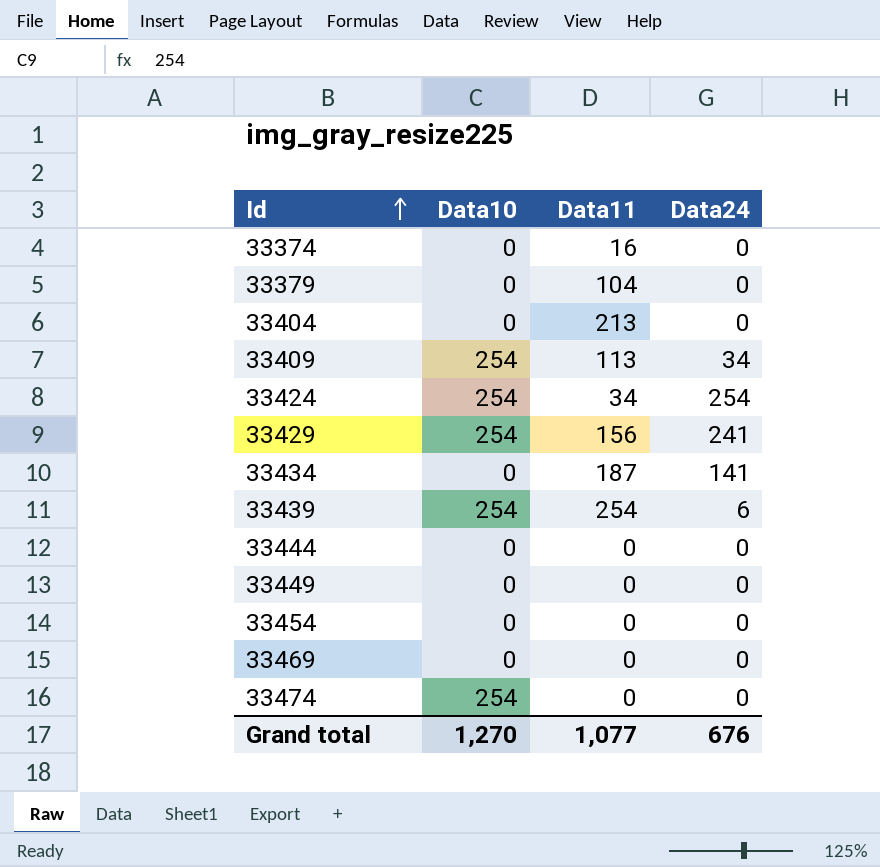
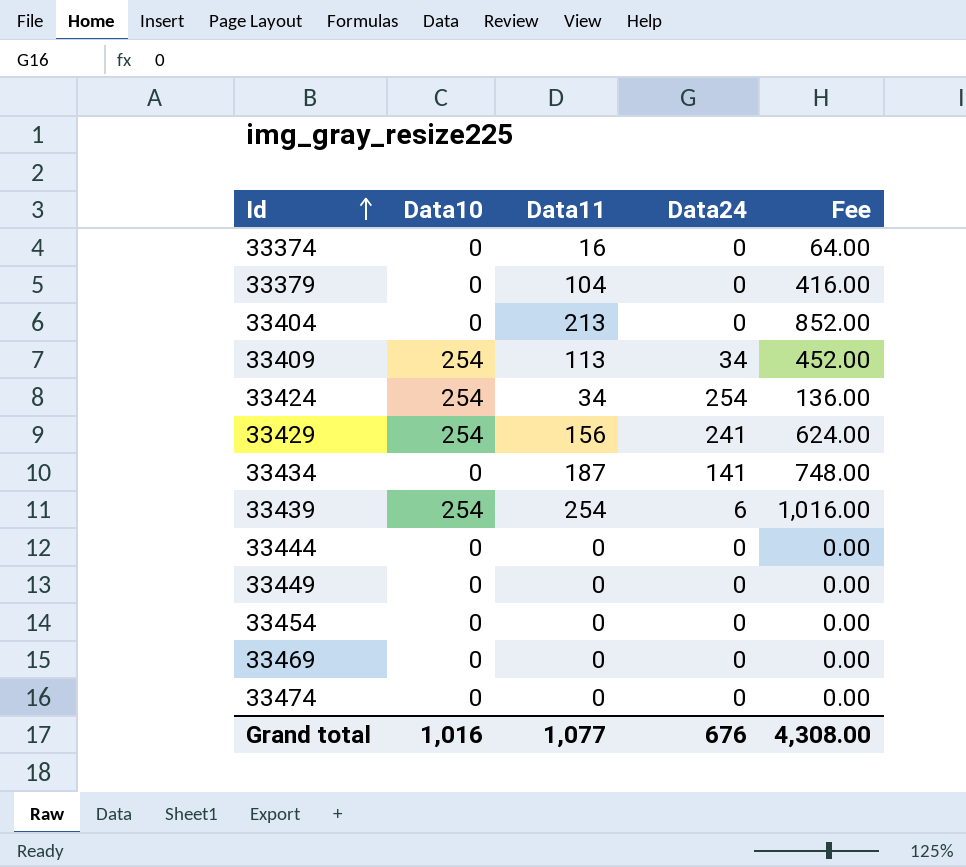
column Fee | formula: none -> [Data11] * 4
33474 | Data10: 254 -> 0
Grand total | Data10: 1,270 -> 1,016

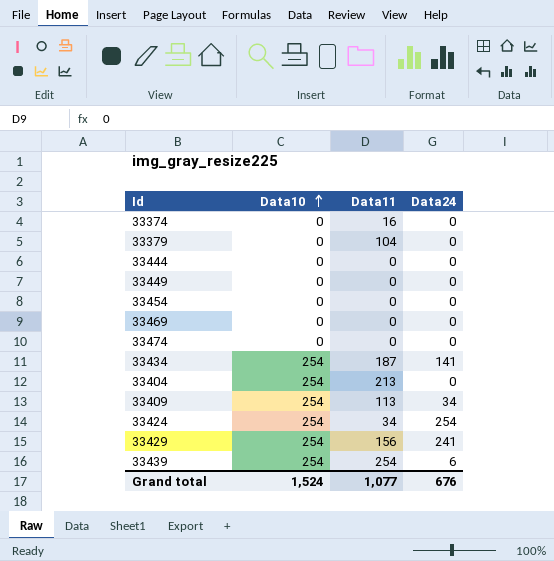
row order: Id ascending -> Data10 ascending
column Fee | formula: [Data11] * 4 -> none
33434 | Data10: 0 -> 254
33404 | Data10: 0 -> 254
Grand total | Data10: 1,016 -> 1,524

